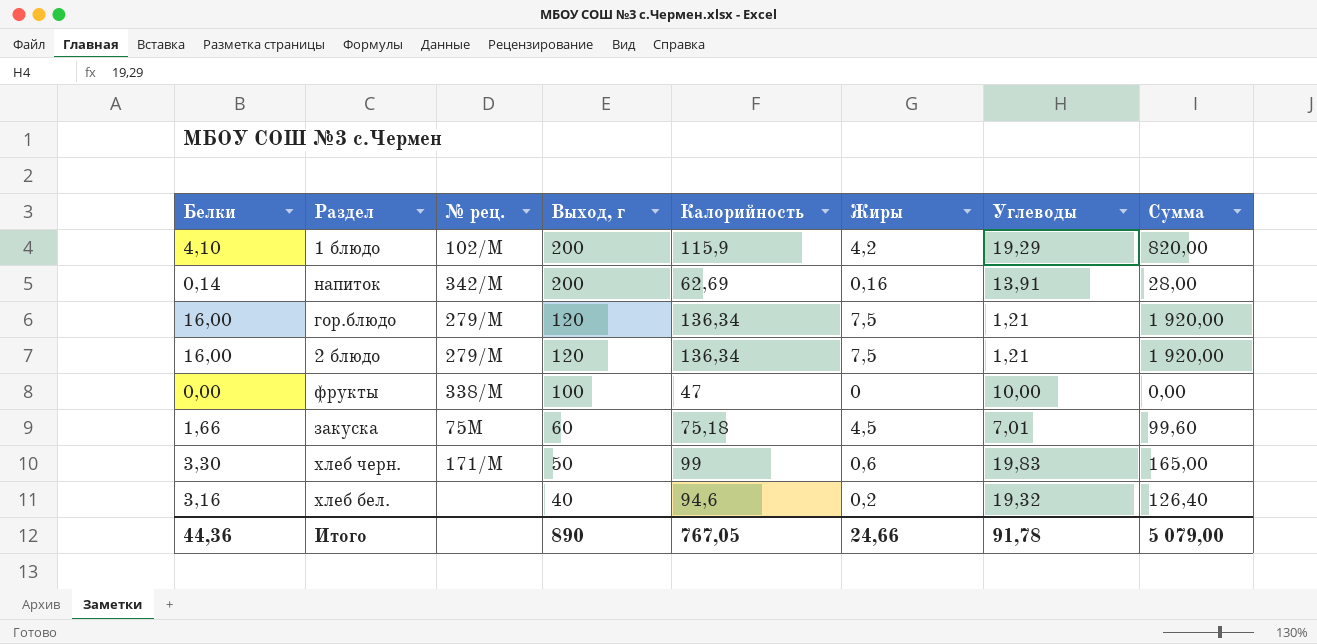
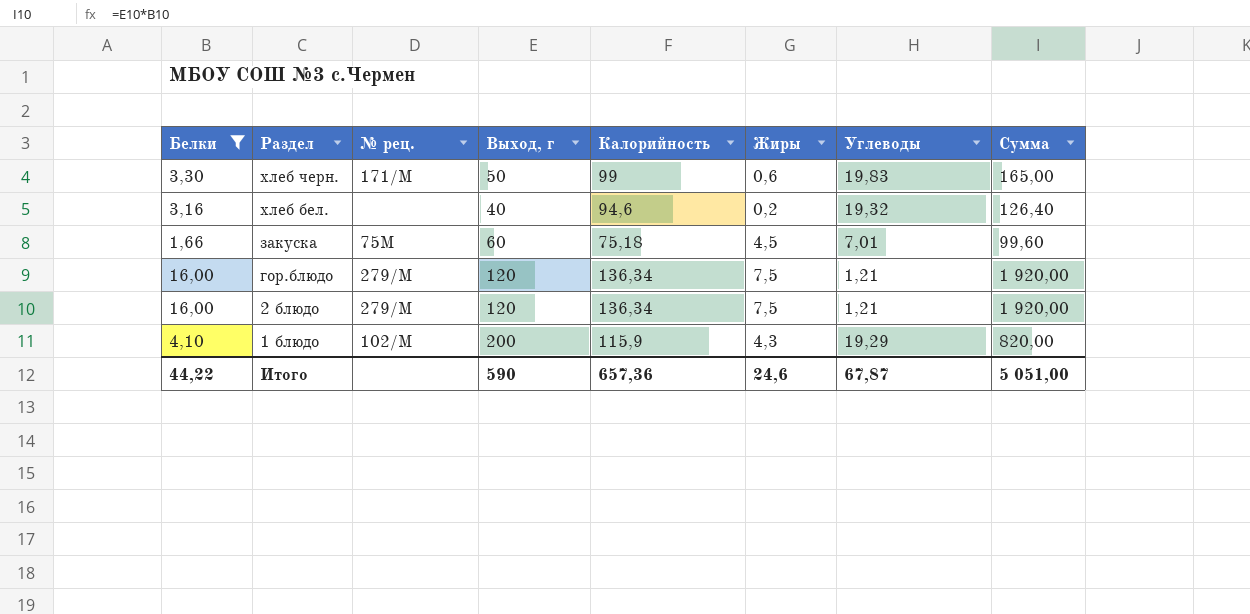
filter: none -> Белки >= 1,66
row order: Выход, г descending -> Раздел descending
1 блюдо | Жиры: 4,2 -> 4,3
Итого | Белки: 44,36 -> 44,22
Итого | Выход, г: 890 -> 590
Итого | Калорийность: 767,05 -> 657,36
Итого | Жиры: 24,66 -> 24,6
Итого | Углеводы: 91,78 -> 67,87
Итого | Сумма: 5 079,00 -> 5 051,00

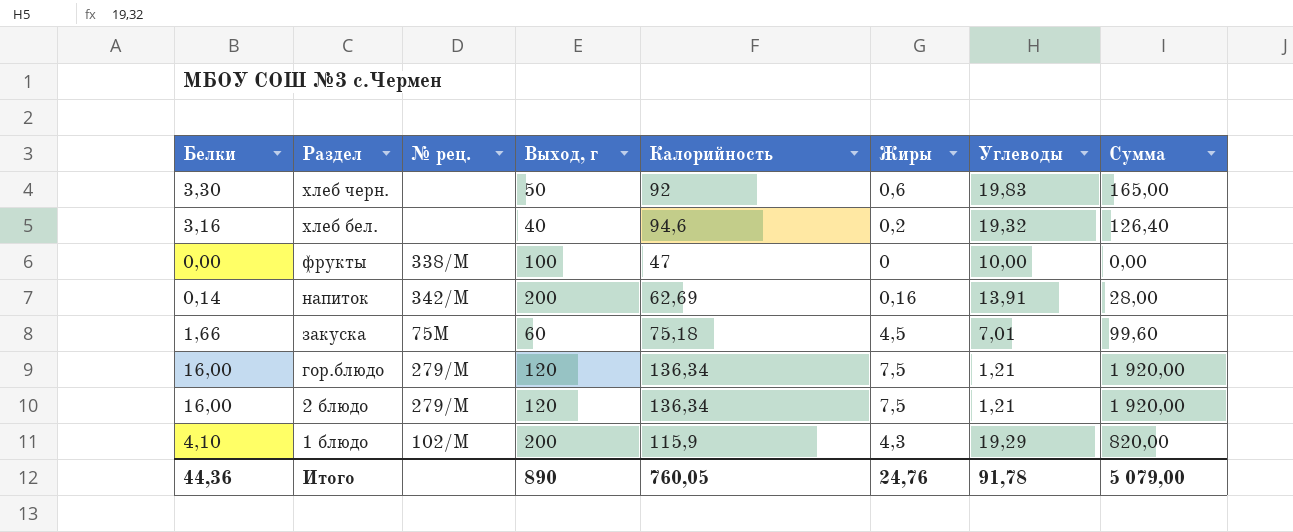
filter: Белки >= 1,66 -> none
хлеб черн. | № рец.: 171/М -> none
хлеб черн. | Калорийность: 99 -> 92
Итого | Белки: 44,22 -> 44,36
Итого | Выход, г: 590 -> 890
Итого | Калорийность: 657,36 -> 760,05
Итого | Жиры: 24,6 -> 24,76
Итого | Углеводы: 67,87 -> 91,78
Итого | Сумма: 5 051,00 -> 5 079,00

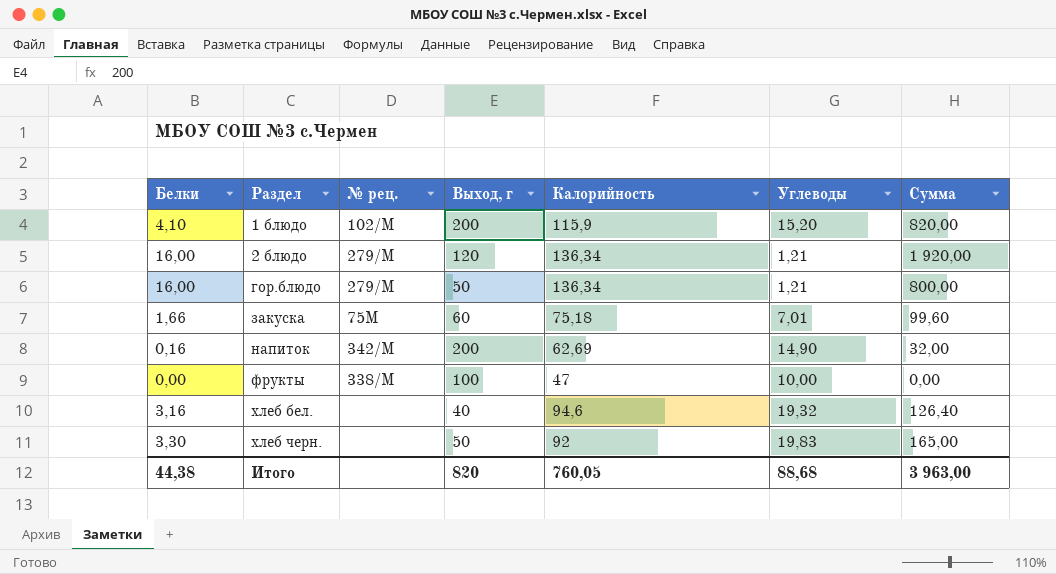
row order: Раздел descending -> Раздел ascending
column Жиры | position: 6 -> none
1 блюдо | Углеводы: 19,29 -> 15,20
гор.блюдо | Выход, г: 120 -> 50
гор.блюдо | Сумма: 1 920,00 -> 800,00
напиток | Белки: 0,14 -> 0,16
напиток | Углеводы: 13,91 -> 14,90
напиток | Сумма: 28,00 -> 32,00
Итого | Белки: 44,36 -> 44,38
Итого | Выход, г: 890 -> 820
Итого | Углеводы: 91,78 -> 88,68
Итого | Сумма: 5 079,00 -> 3 963,00

